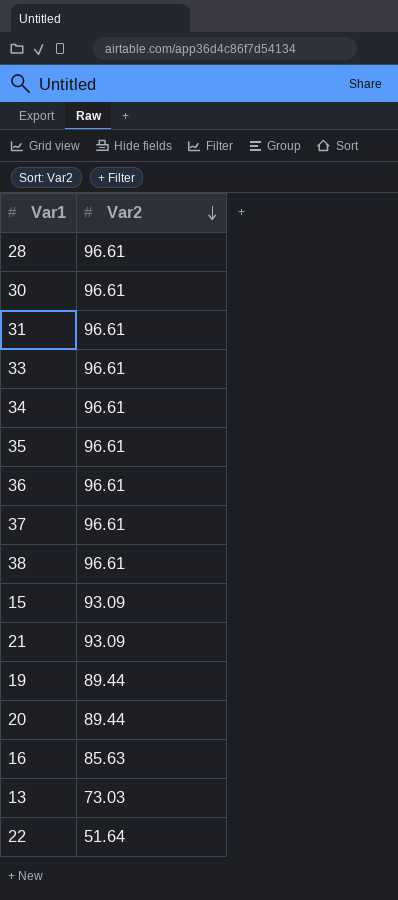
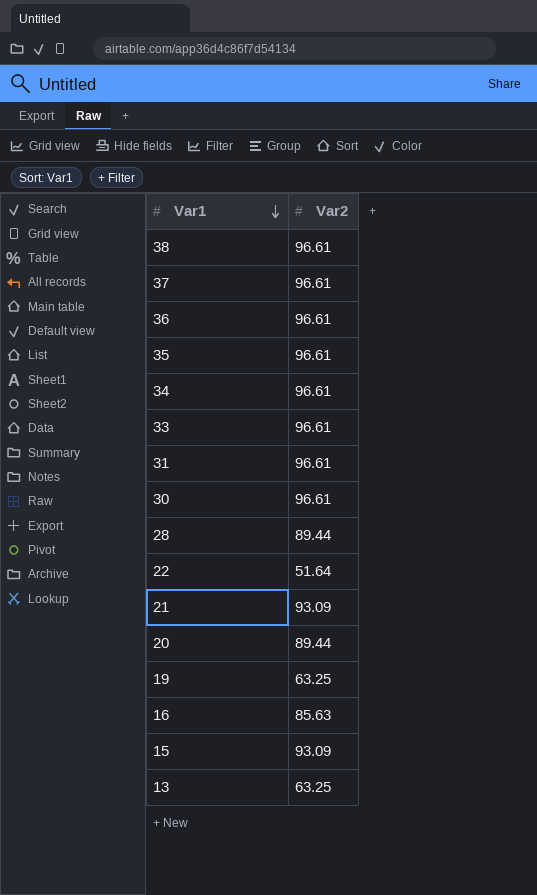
row order: Var2 descending -> Var1 descending
28 | Var2: 96.61 -> 89.44
19 | Var2: 89.44 -> 63.25
13 | Var2: 73.03 -> 63.25

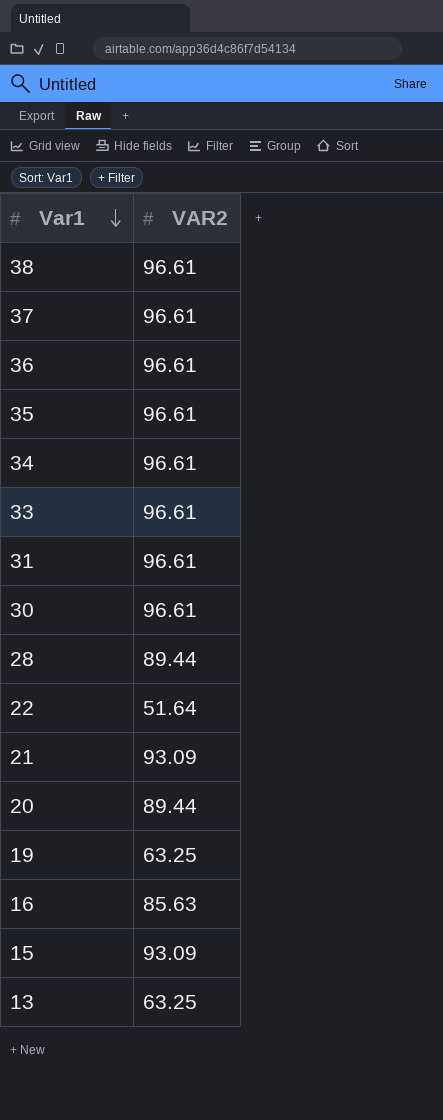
column name: Var2 -> VAR2

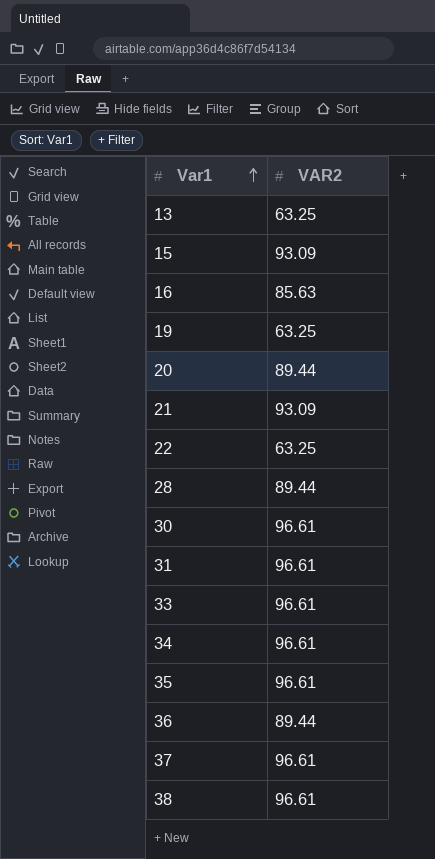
row order: Var1 descending -> Var1 ascending
22 | VAR2: 51.64 -> 63.25
36 | VAR2: 96.61 -> 89.44

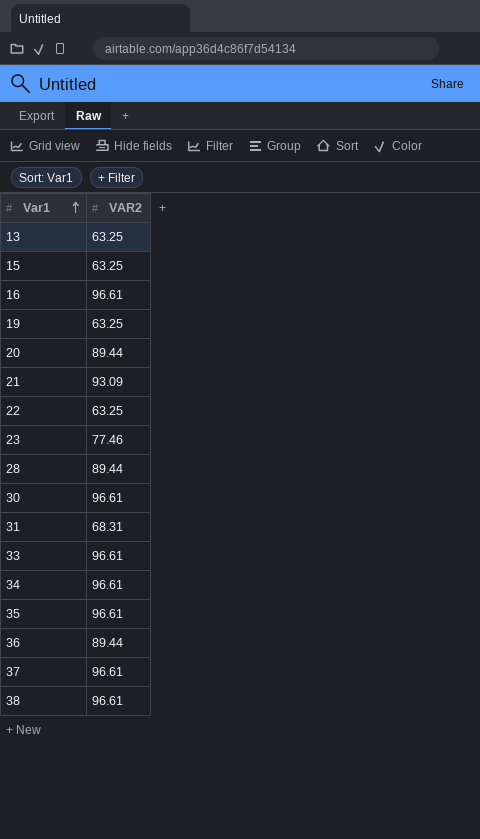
15 | VAR2: 93.09 -> 63.25
16 | VAR2: 85.63 -> 96.61
row 23: none -> 77.46
31 | VAR2: 96.61 -> 68.31

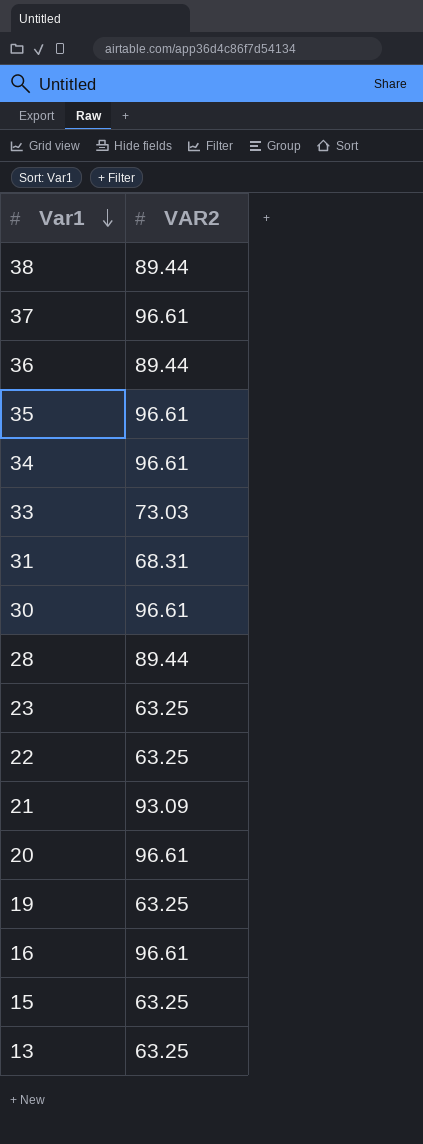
row order: Var1 ascending -> Var1 descending
38 | VAR2: 96.61 -> 89.44
33 | VAR2: 96.61 -> 73.03
23 | VAR2: 77.46 -> 63.25
20 | VAR2: 89.44 -> 96.61

